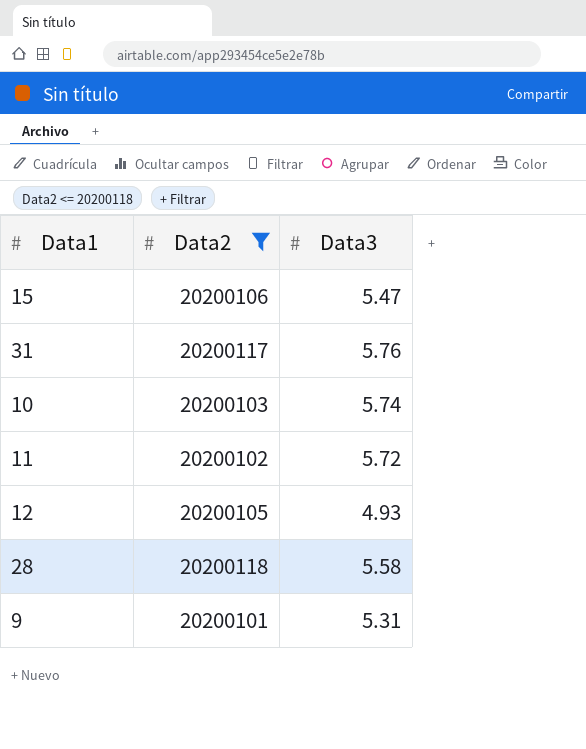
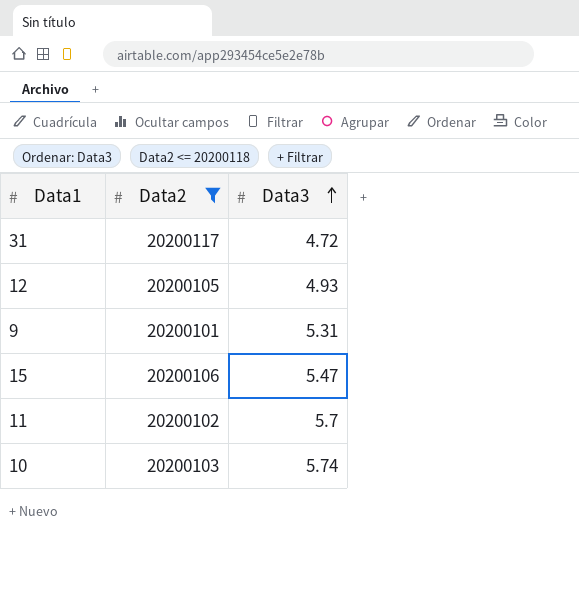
row order: none -> Data3 ascending
row 28: 20200118 | 5.58 -> none
31 | Data3: 5.76 -> 4.72
11 | Data3: 5.72 -> 5.7

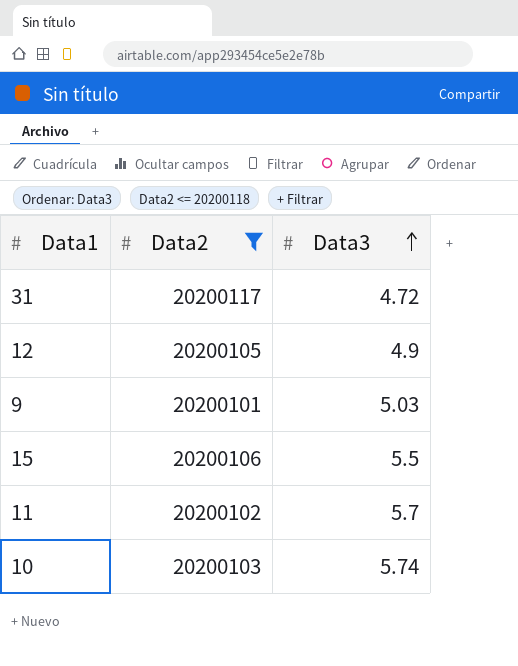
12 | Data3: 4.93 -> 4.9
9 | Data3: 5.31 -> 5.03
15 | Data3: 5.47 -> 5.5

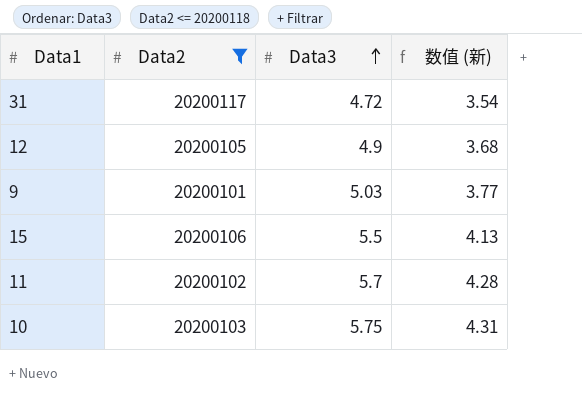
column 数值 (新) | formula: none -> [Data3] * 0.75
10 | Data3: 5.74 -> 5.75

